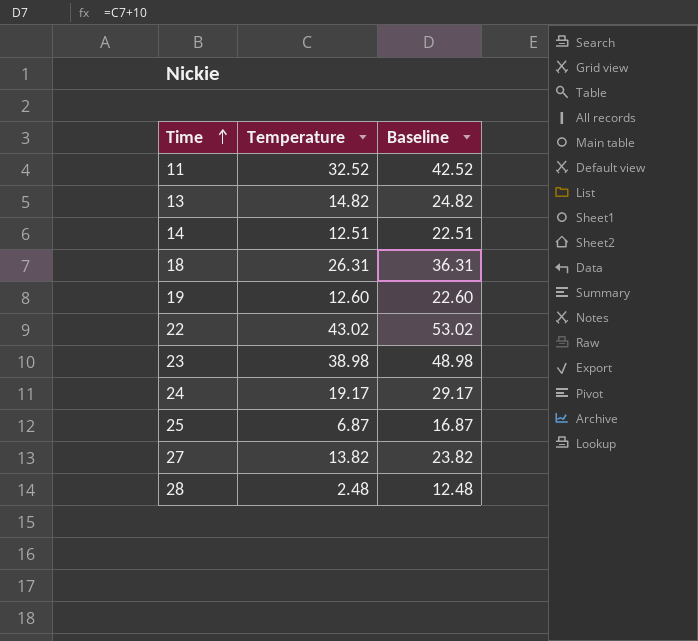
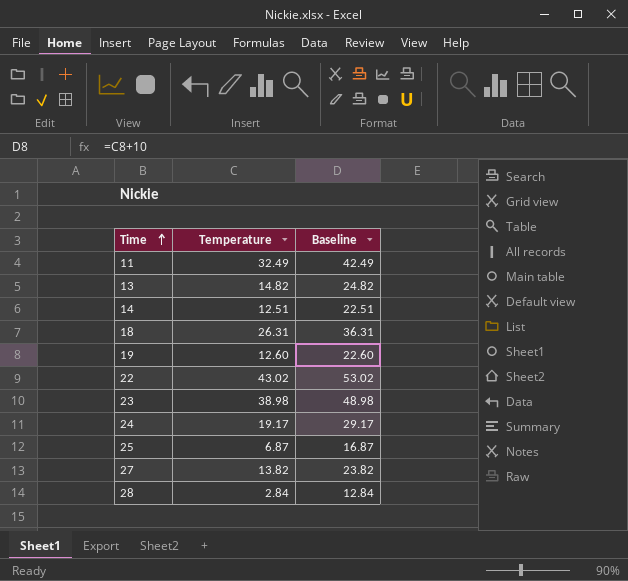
11 | Temperature: 32.52 -> 32.49
11 | Baseline: 42.52 -> 42.49
28 | Temperature: 2.48 -> 2.84
28 | Baseline: 12.48 -> 12.84

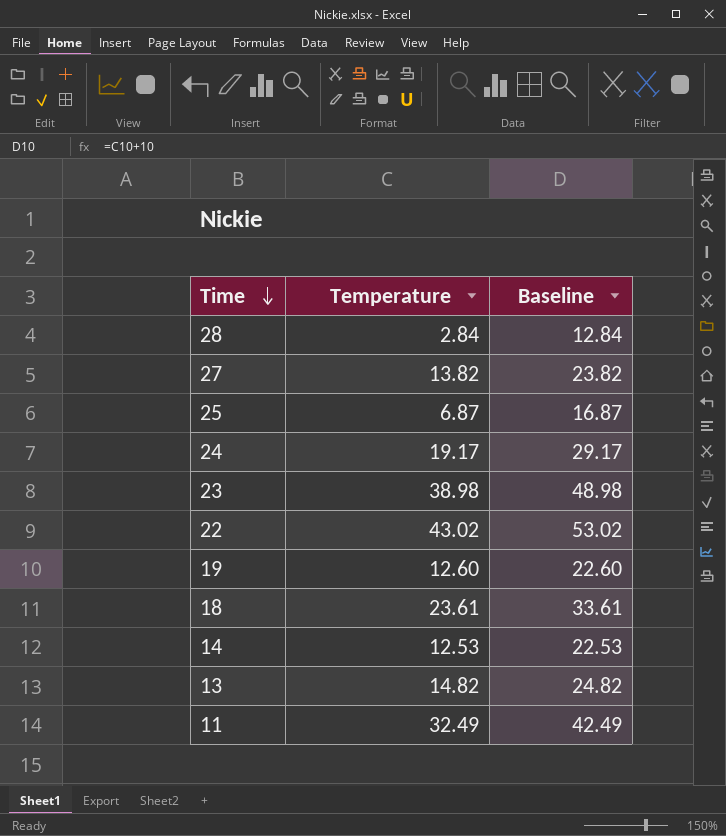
row order: Time ascending -> Time descending
18 | Temperature: 26.31 -> 23.61
18 | Baseline: 36.31 -> 33.61
14 | Temperature: 12.51 -> 12.53
14 | Baseline: 22.51 -> 22.53

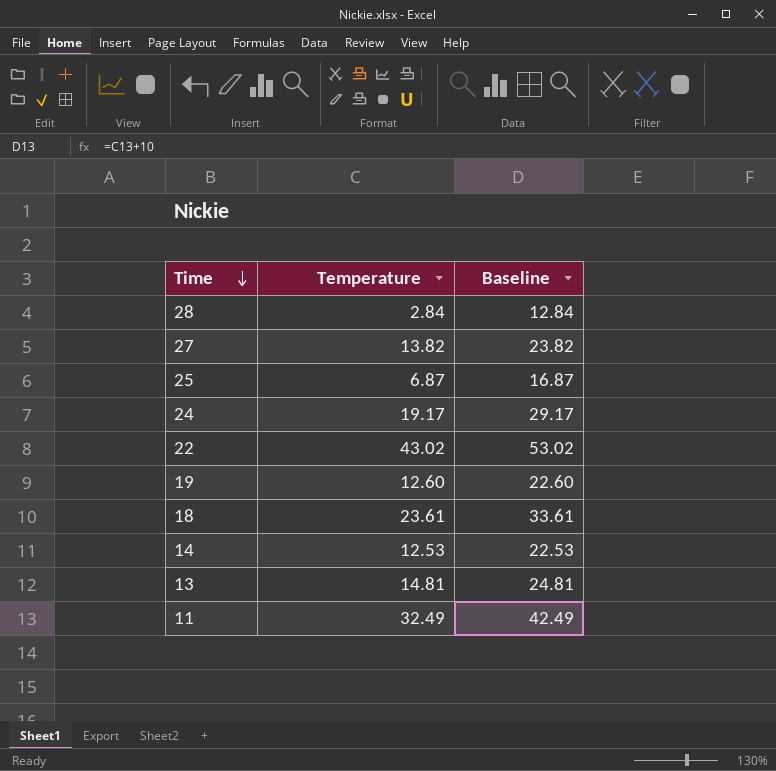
row 23: 38.98 | 48.98 -> none
13 | Temperature: 14.82 -> 14.81
13 | Baseline: 24.82 -> 24.81

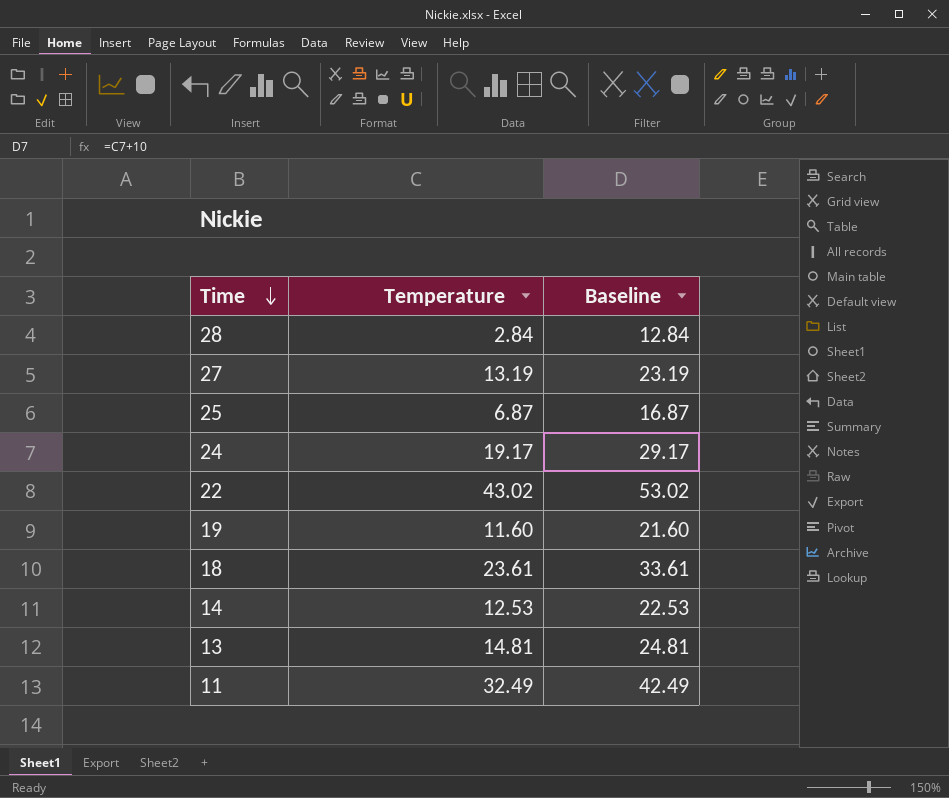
27 | Temperature: 13.82 -> 13.19
27 | Baseline: 23.82 -> 23.19
19 | Temperature: 12.60 -> 11.60
19 | Baseline: 22.60 -> 21.60

